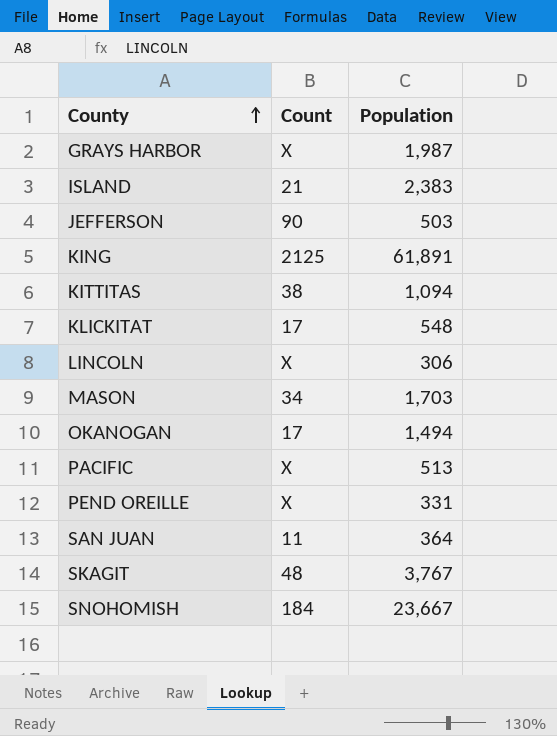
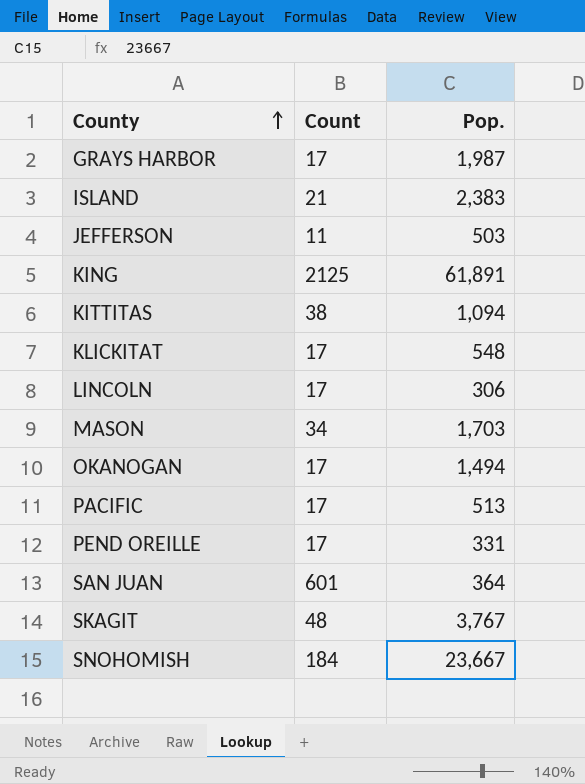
column name: Population -> Pop.
GRAYS HARBOR | Count: X -> 17
JEFFERSON | Count: 90 -> 11
LINCOLN | Count: X -> 17
PACIFIC | Count: X -> 17
PEND OREILLE | Count: X -> 17
SAN JUAN | Count: 11 -> 601

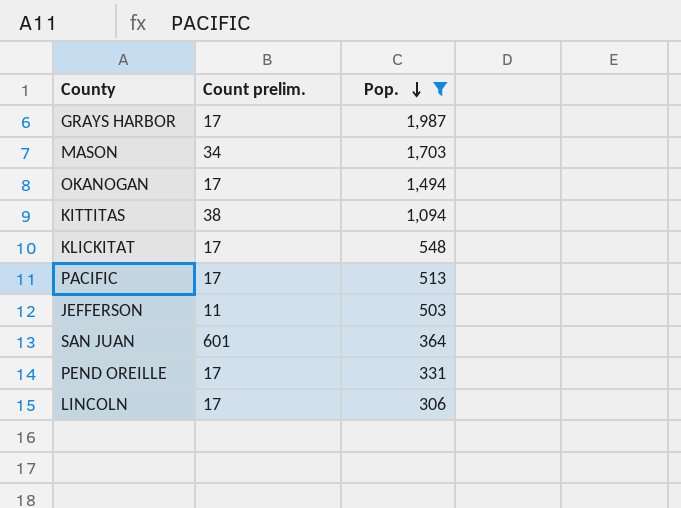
filter: none -> Pop. <= 1,987
row order: County ascending -> Pop. descending
column name: Count -> Count prelim.

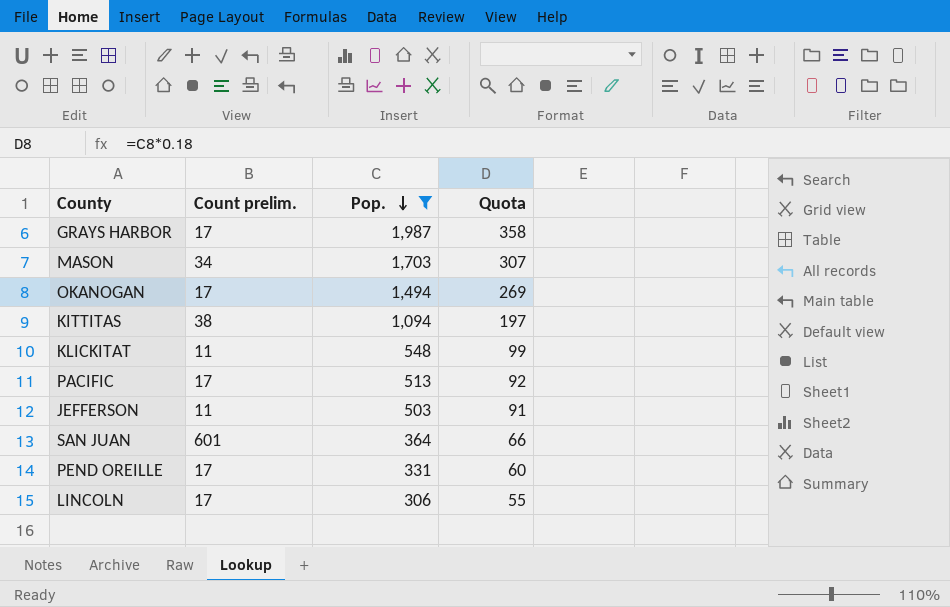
column Quota | formula: none -> [Pop.] * 0.18
KLICKITAT | Count prelim.: 17 -> 11

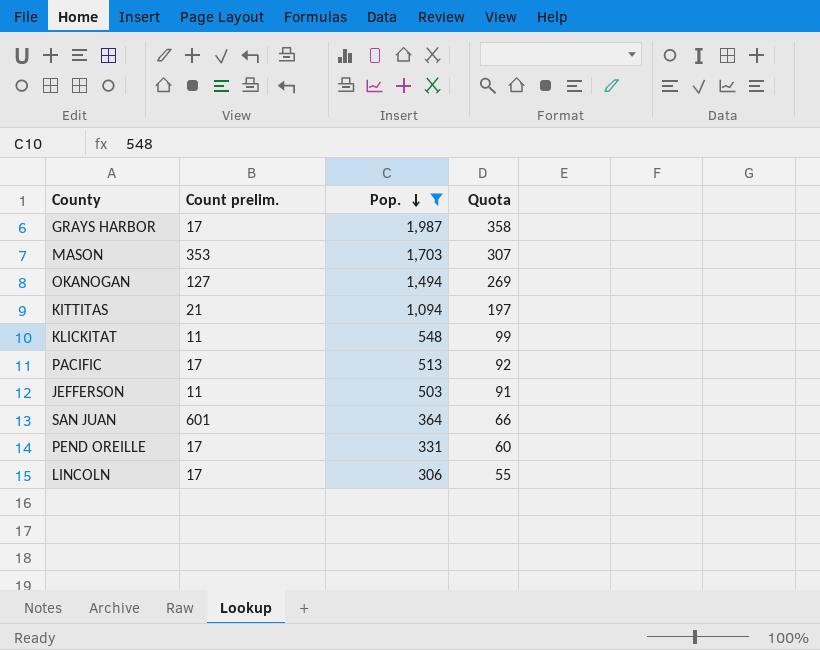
MASON | Count prelim.: 34 -> 353
OKANOGAN | Count prelim.: 17 -> 127
KITTITAS | Count prelim.: 38 -> 21

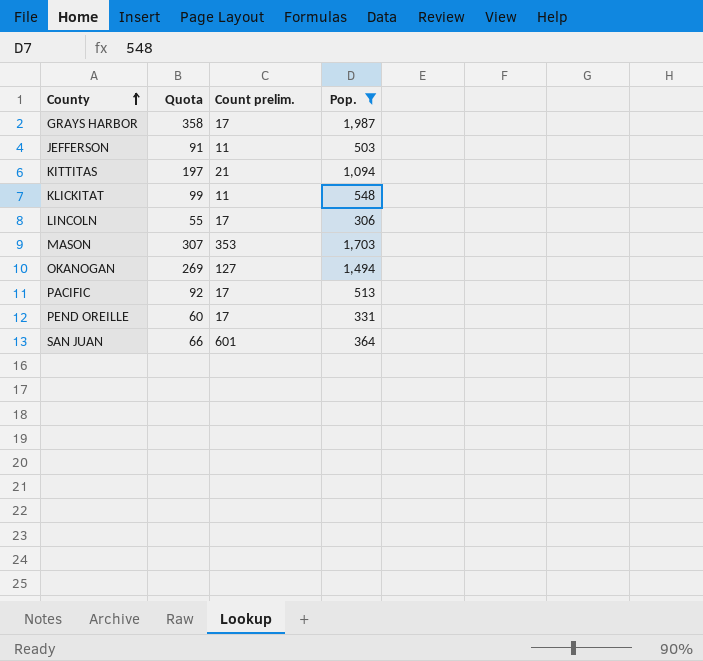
row order: Pop. descending -> County ascending
column Quota | position: 4 -> 2

